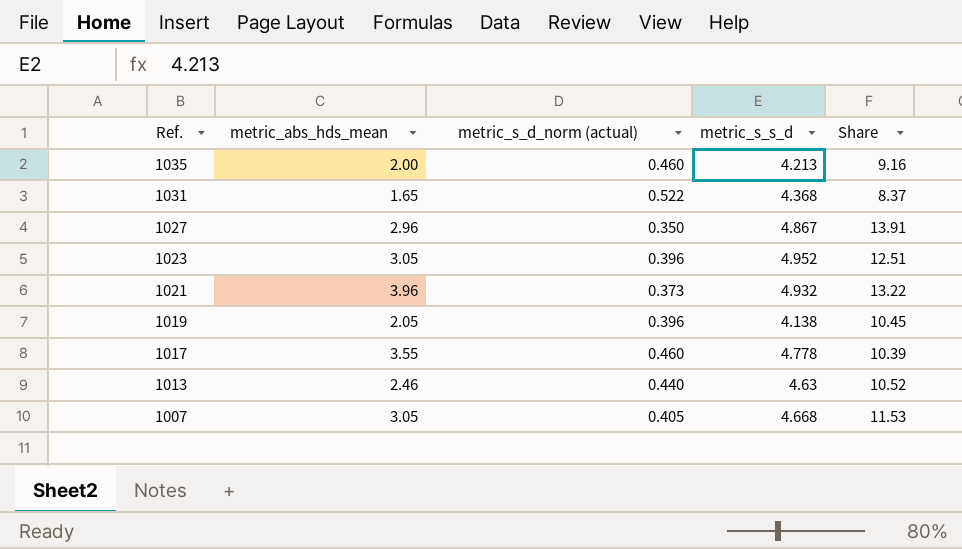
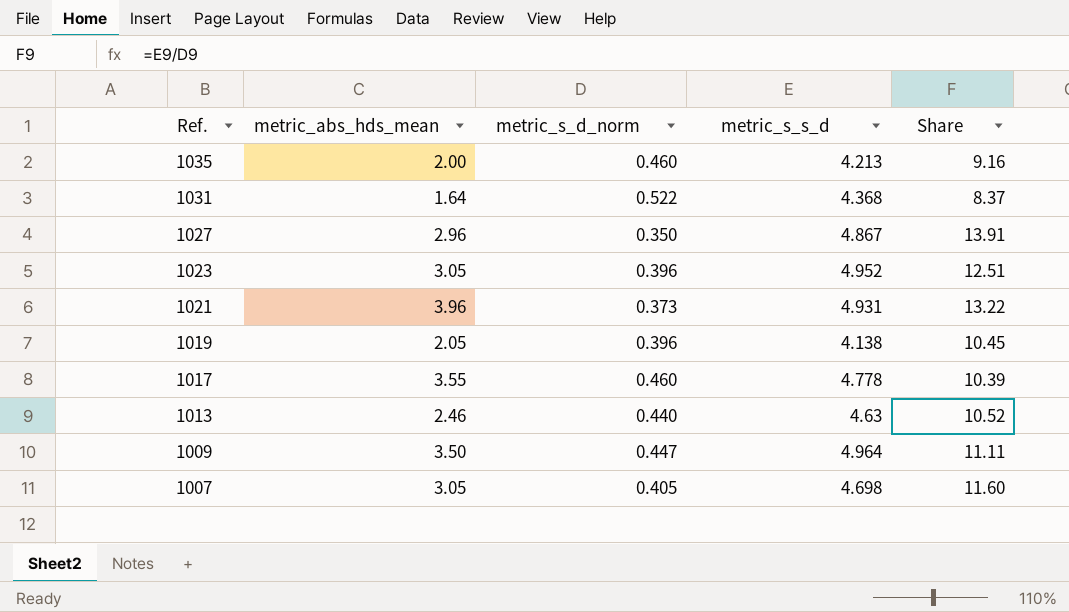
column name: metric_s_d_norm (actual) -> metric_s_d_norm
1031 | metric_abs_hds_mean: 1.65 -> 1.64
1021 | metric_s_s_d: 4.932 -> 4.931
row 1009: none -> 3.50 | 0.447 | 4.964 | 11.11
1007 | metric_s_s_d: 4.668 -> 4.698
1007 | Share: 11.53 -> 11.60

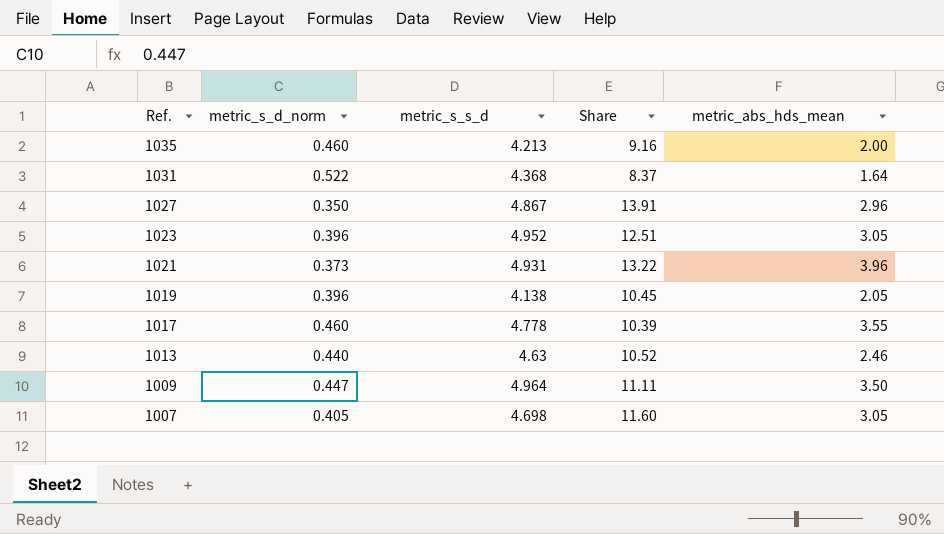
column metric_abs_hds_mean | position: 2 -> 5

